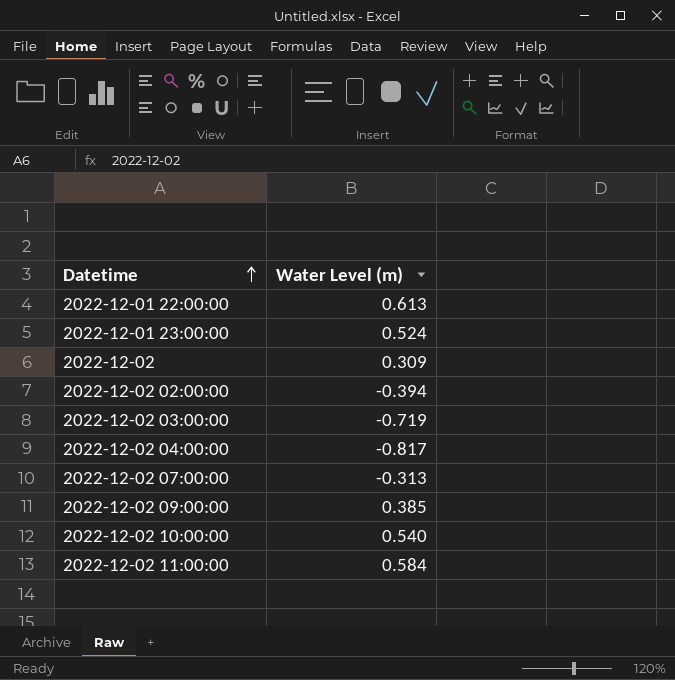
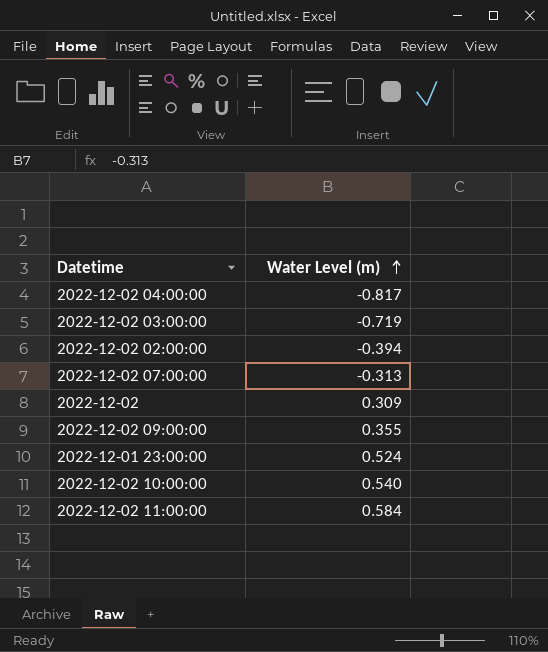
row order: Datetime ascending -> Water Level (m) ascending
row 2022-12-01 22:00:00: 0.613 -> none
2022-12-02 09:00:00 | Water Level (m): 0.385 -> 0.355

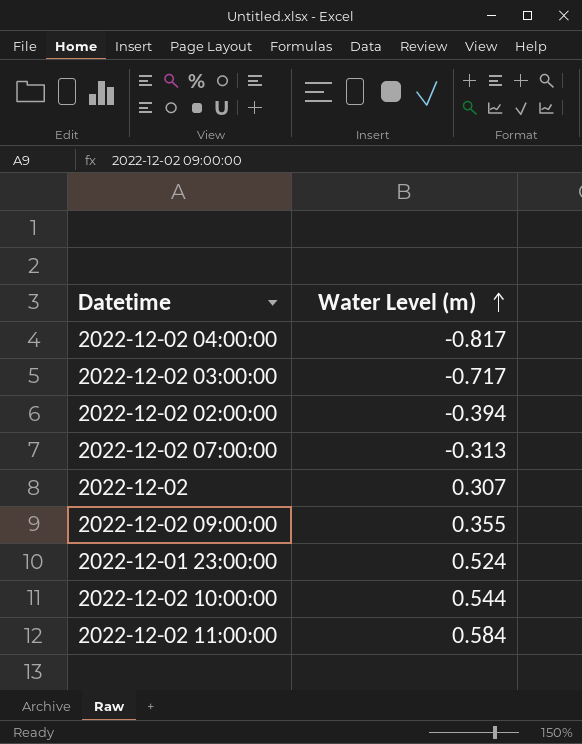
2022-12-02 03:00:00 | Water Level (m): -0.719 -> -0.717
2022-12-02 | Water Level (m): 0.309 -> 0.307
2022-12-02 10:00:00 | Water Level (m): 0.540 -> 0.544

